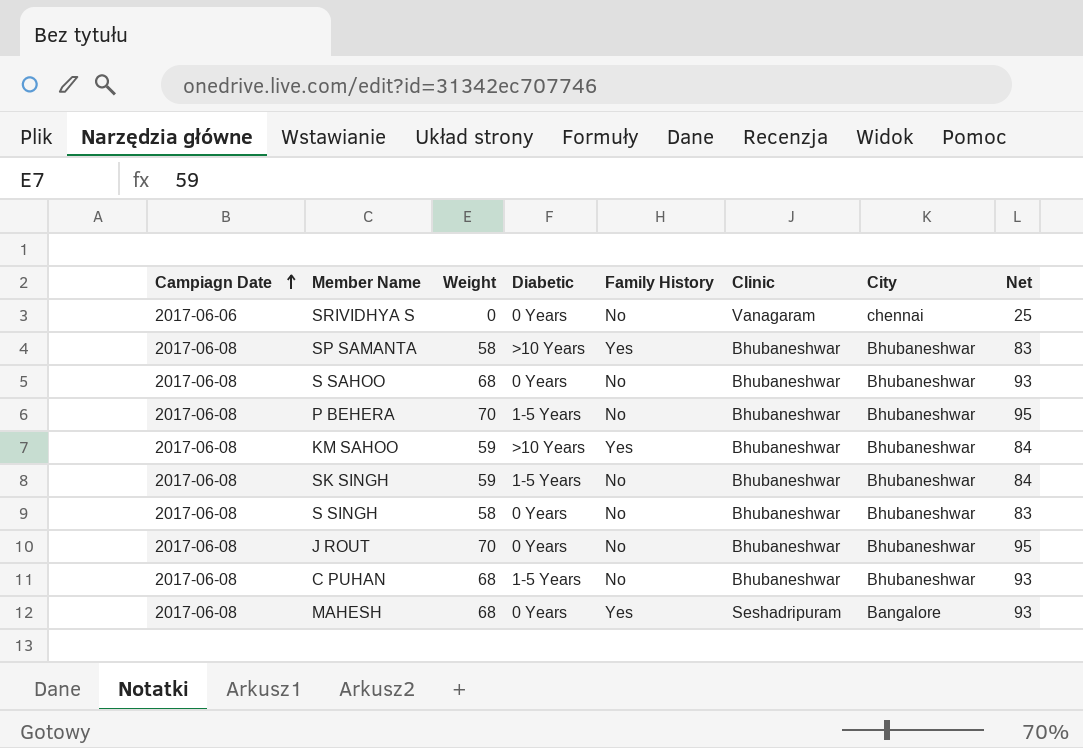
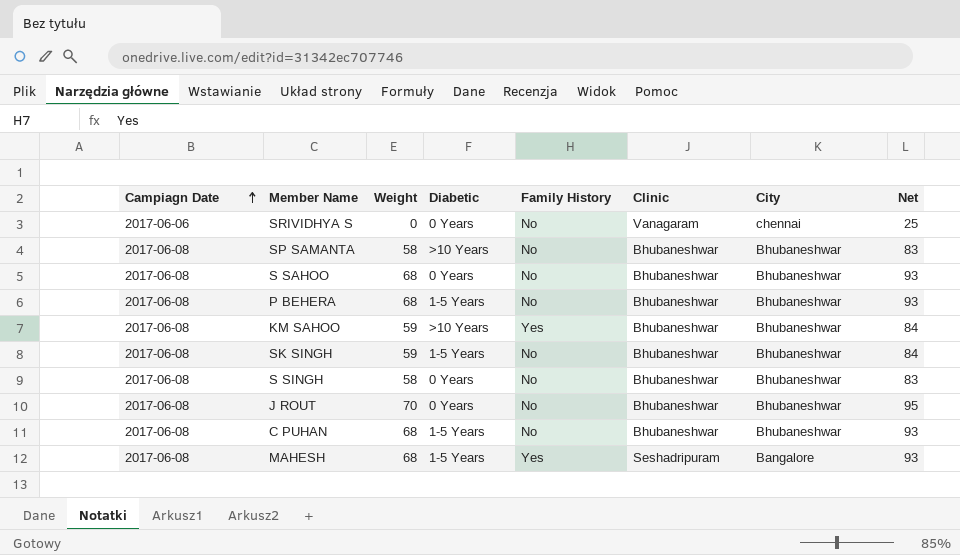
SP SAMANTA | Family History: Yes -> No
P BEHERA | Weight: 70 -> 68
P BEHERA | Net: 95 -> 93
MAHESH | Diabetic: 0 Years -> 1-5 Years

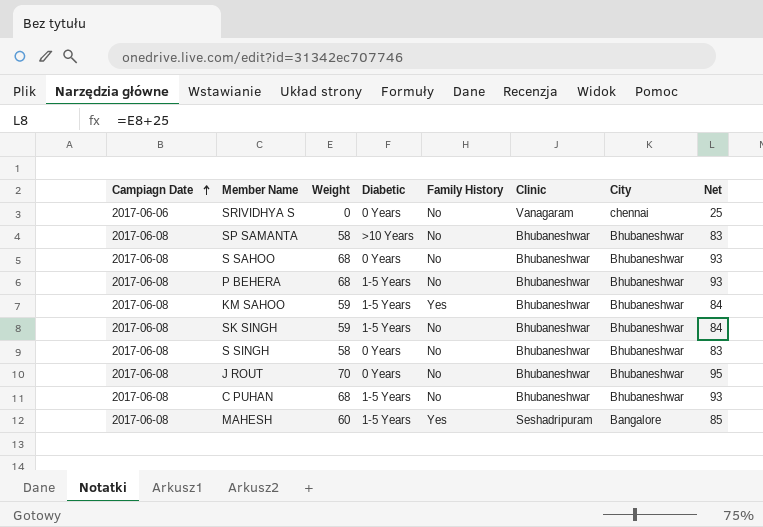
KM SAHOO | Diabetic: >10 Years -> 1-5 Years
MAHESH | Weight: 68 -> 60
MAHESH | Net: 93 -> 85

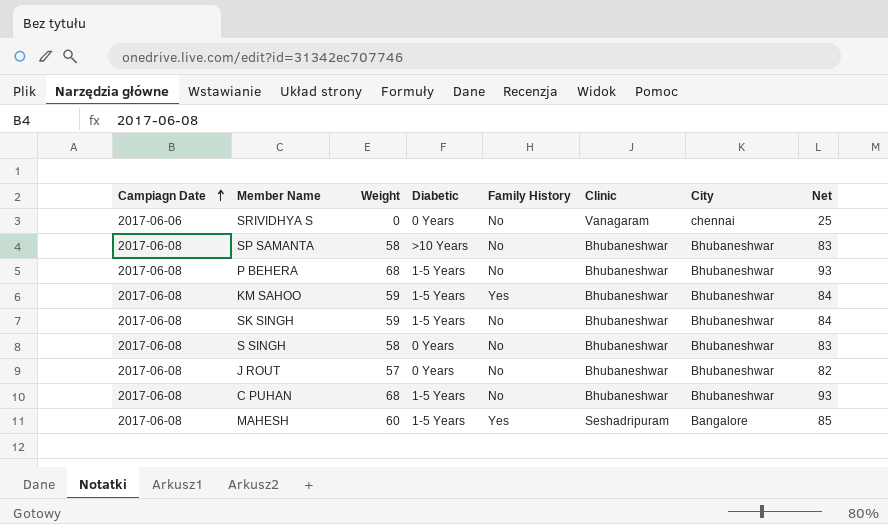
row S SAHOO: 2017-06-08 | 68 | 0 Years | No | Bhubaneshwar | Bhubaneshwar | 93 -> none
J ROUT | Weight: 70 -> 57
J ROUT | Net: 95 -> 82

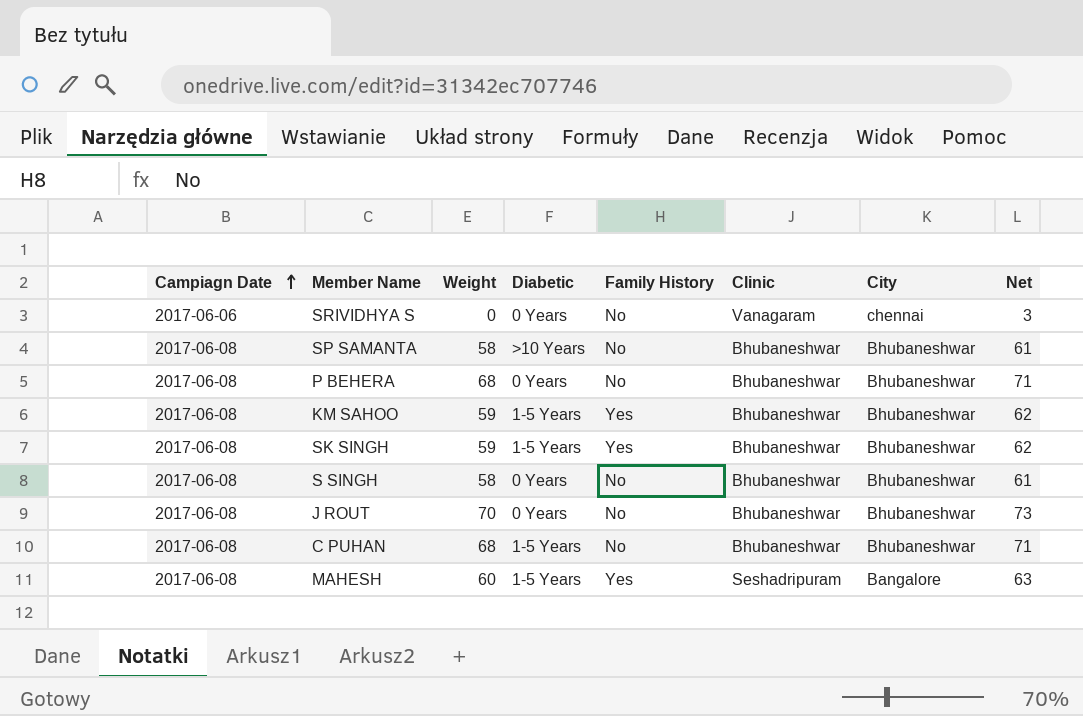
column Net | formula: [Weight] + 25 -> [Weight] + 3
P BEHERA | Diabetic: 1-5 Years -> 0 Years
SK SINGH | Family History: No -> Yes
J ROUT | Weight: 57 -> 70

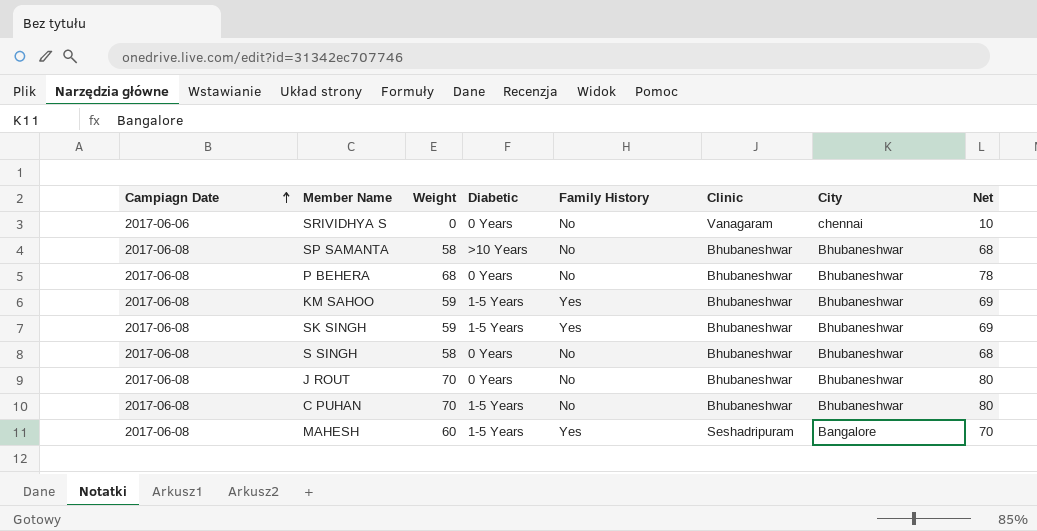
column Net | formula: [Weight] + 3 -> [Weight] + 10
C PUHAN | Weight: 68 -> 70

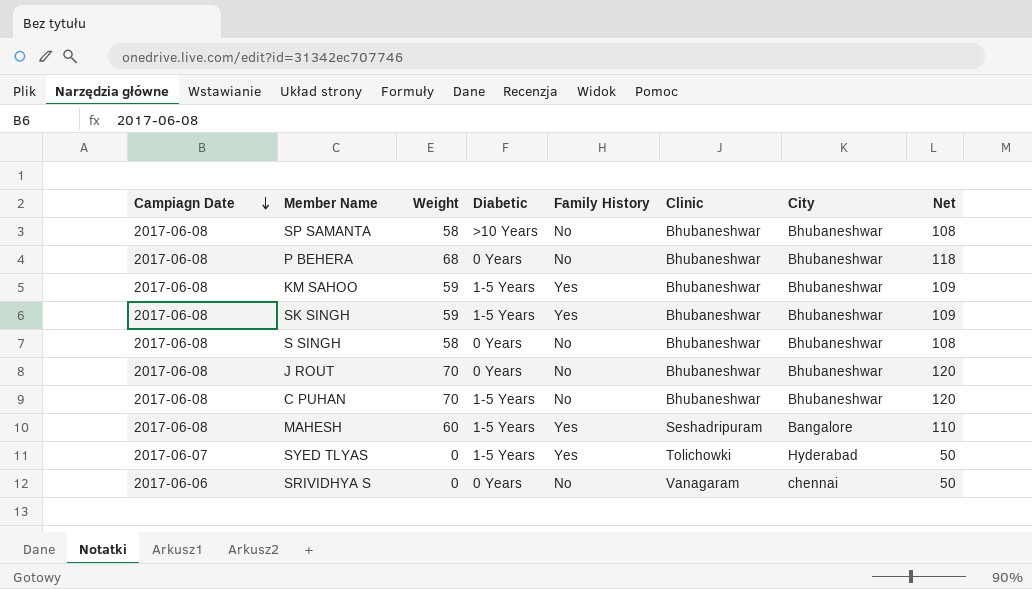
row order: Campiagn Date ascending -> Campiagn Date descending
column Net | formula: [Weight] + 10 -> [Weight] + 50
row SYED TLYAS: none -> 2017-06-07 | 0 | 1-5 Years | Yes | Tolichowki | Hyderabad | 50

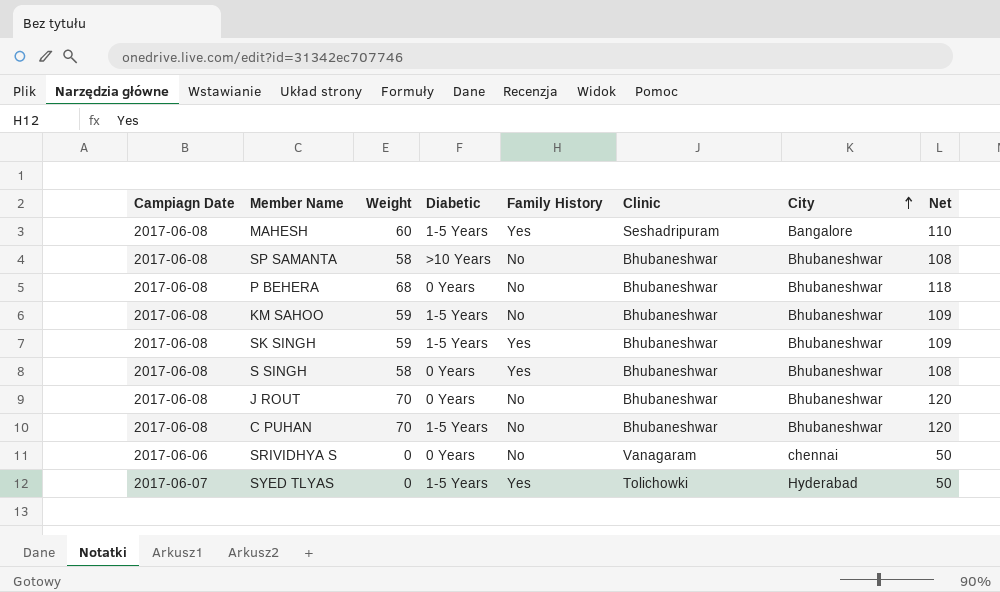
row order: Campiagn Date descending -> City ascending
KM SAHOO | Family History: Yes -> No
S SINGH | Family History: No -> Yes

